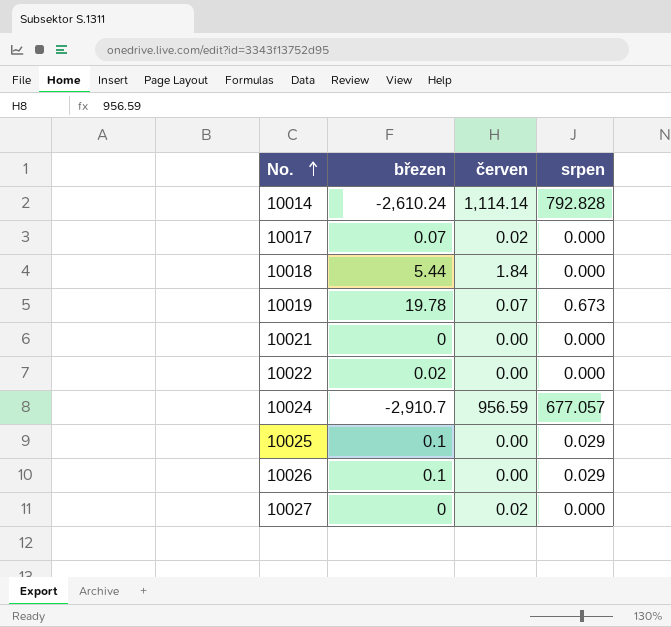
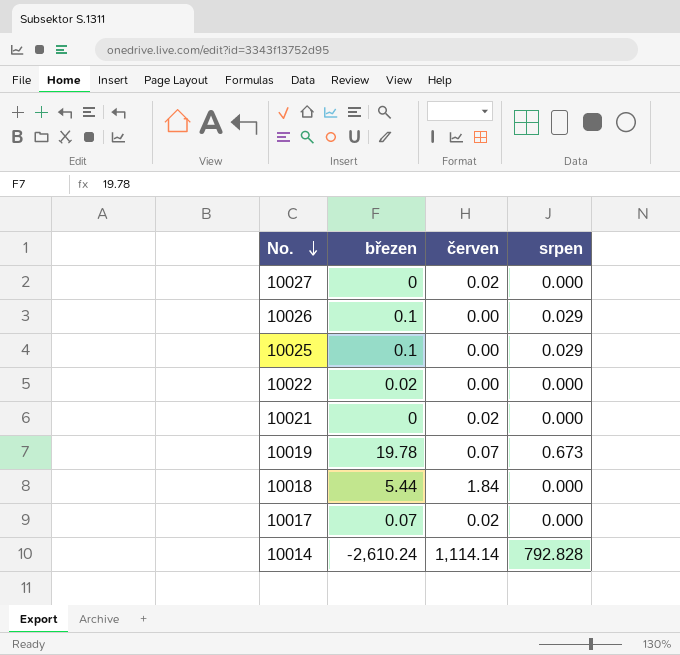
row order: No. ascending -> No. descending
row 10024: -2,910.7 | 956.59 | 677.057 -> none
10021 | červen: 0.00 -> 0.02

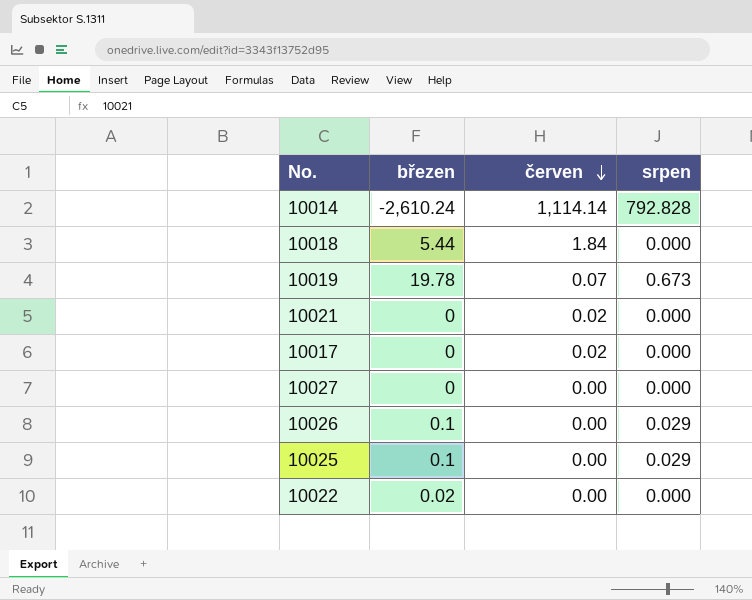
row order: No. descending -> červen descending
10017 | březen: 0.07 -> 0
10027 | červen: 0.02 -> 0.00

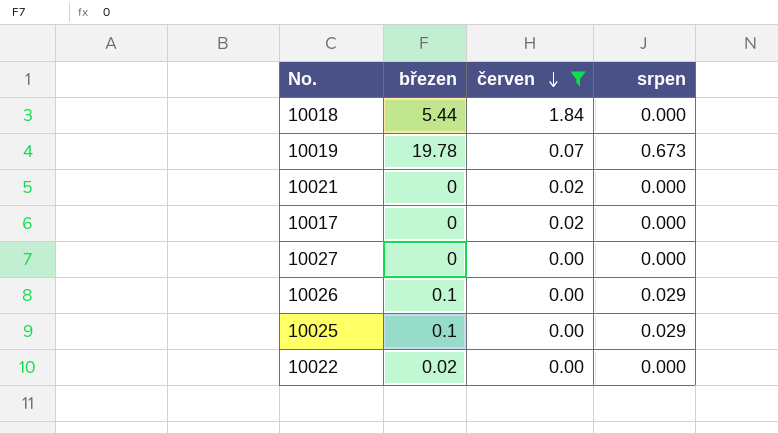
filter: none -> červen != 1,114.14

